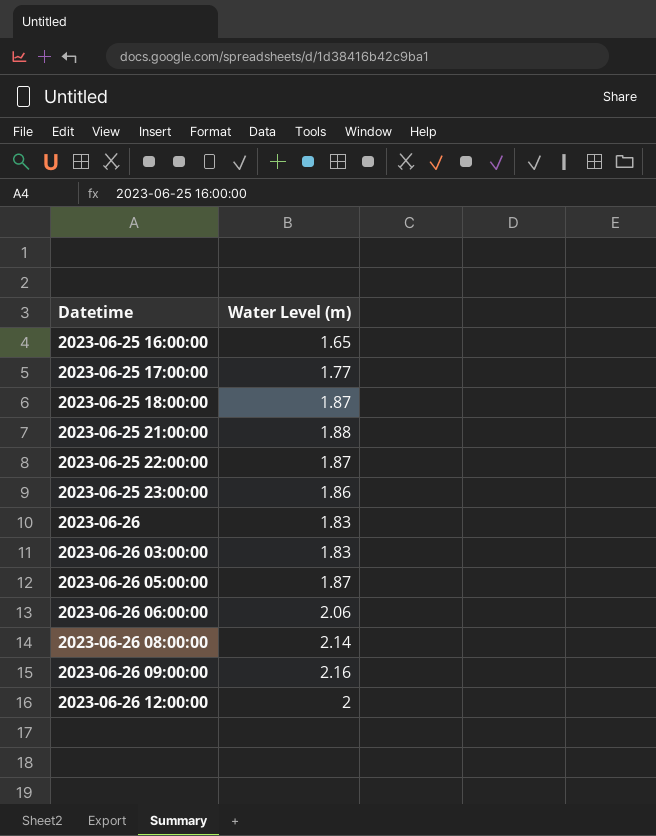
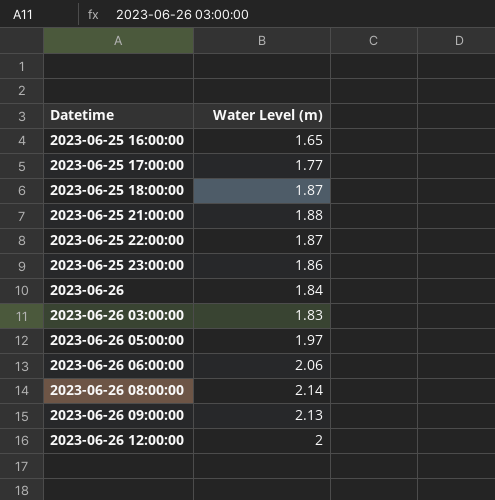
2023-06-26 | Water Level (m): 1.83 -> 1.84
2023-06-26 05:00:00 | Water Level (m): 1.87 -> 1.97
2023-06-26 09:00:00 | Water Level (m): 2.16 -> 2.13

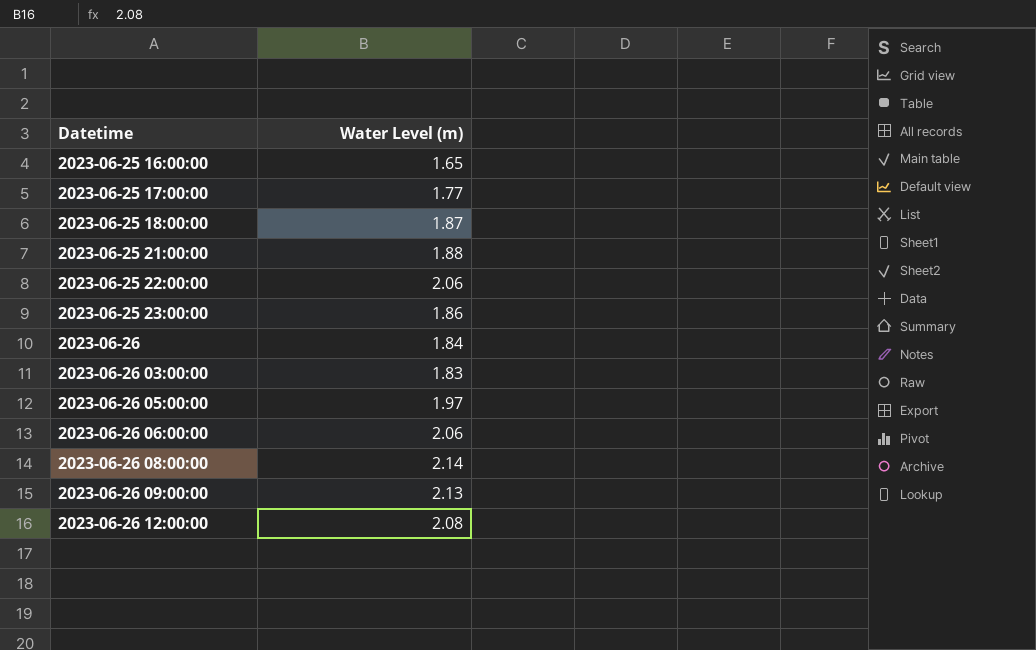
2023-06-25 22:00:00 | Water Level (m): 1.87 -> 2.06
2023-06-26 12:00:00 | Water Level (m): 2 -> 2.08

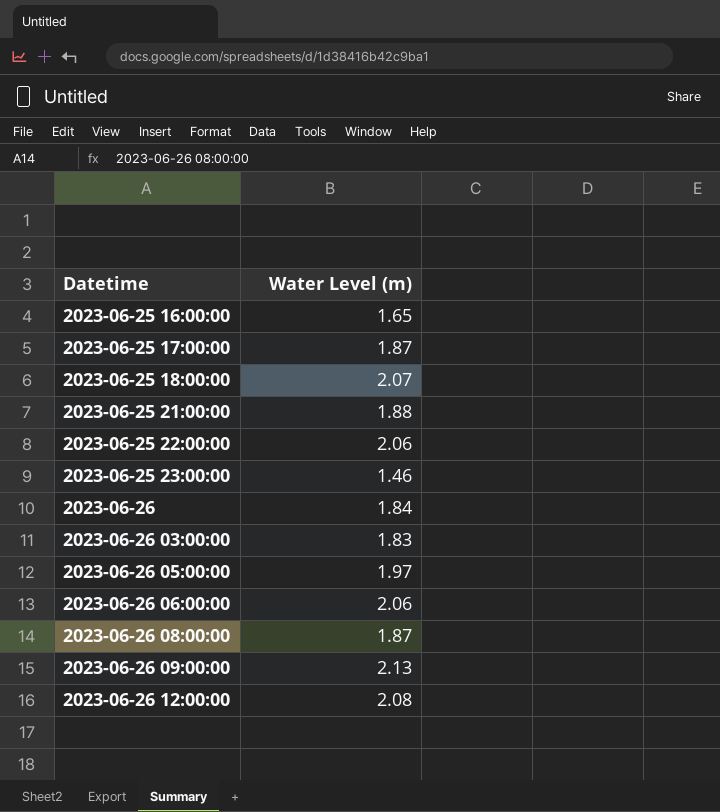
2023-06-25 17:00:00 | Water Level (m): 1.77 -> 1.87
2023-06-25 18:00:00 | Water Level (m): 1.87 -> 2.07
2023-06-25 23:00:00 | Water Level (m): 1.86 -> 1.46
2023-06-26 08:00:00 | Water Level (m): 2.14 -> 1.87

